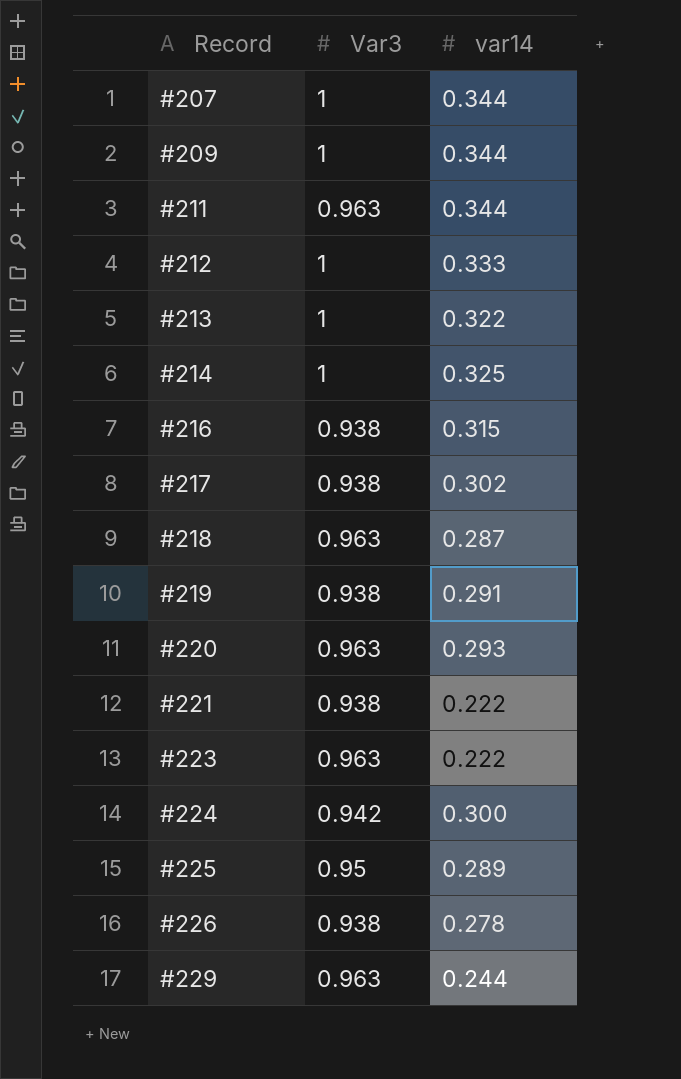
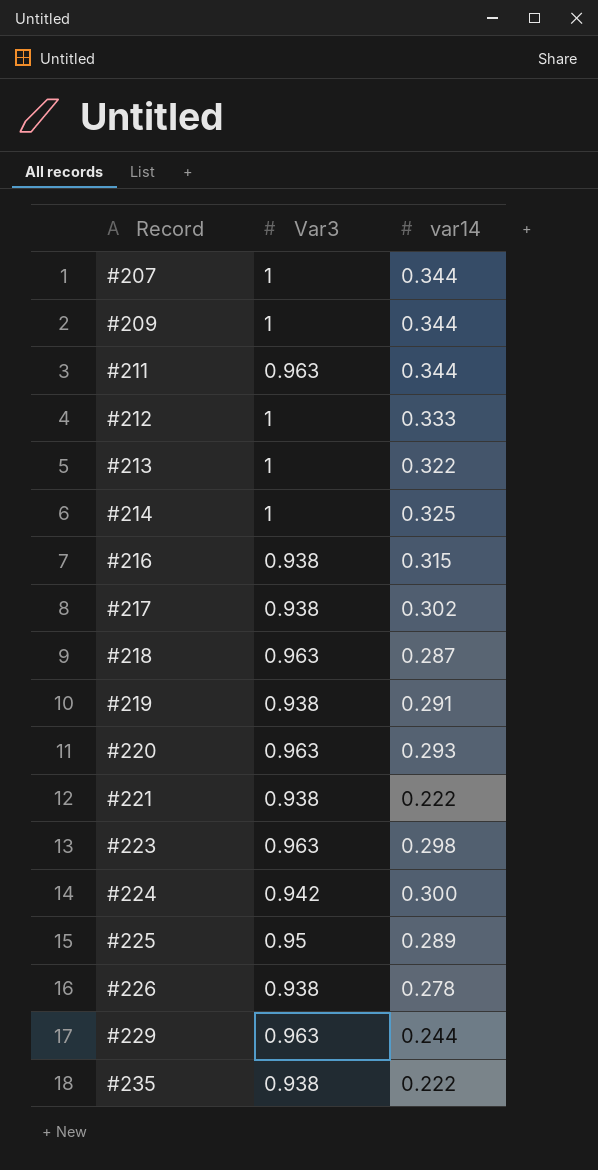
#223 | var14: 0.222 -> 0.298
row #235: none -> 0.938 | 0.222

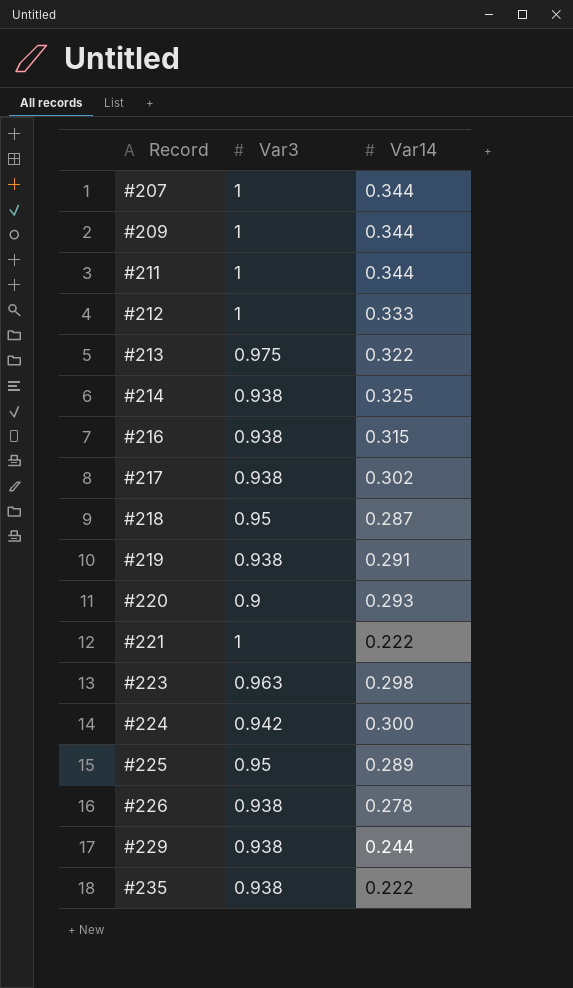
column name: var14 -> Var14
#211 | Var3: 0.963 -> 1
#213 | Var3: 1 -> 0.975
#214 | Var3: 1 -> 0.938
#218 | Var3: 0.963 -> 0.95
#220 | Var3: 0.963 -> 0.9
#221 | Var3: 0.938 -> 1
#229 | Var3: 0.963 -> 0.938

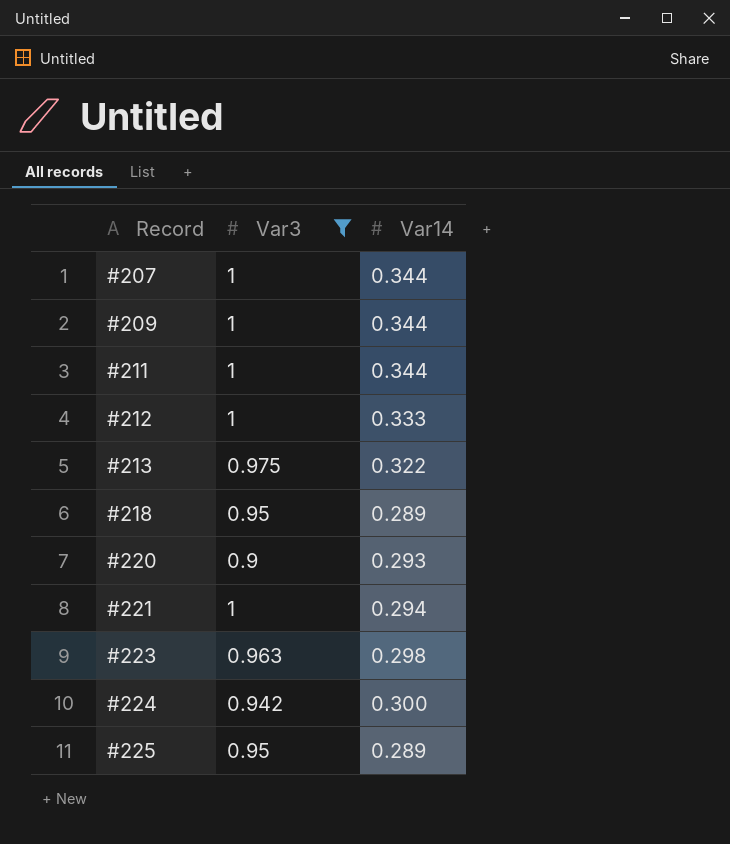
filter: none -> Var3 != 0.938
#218 | Var14: 0.287 -> 0.289
#221 | Var14: 0.222 -> 0.294

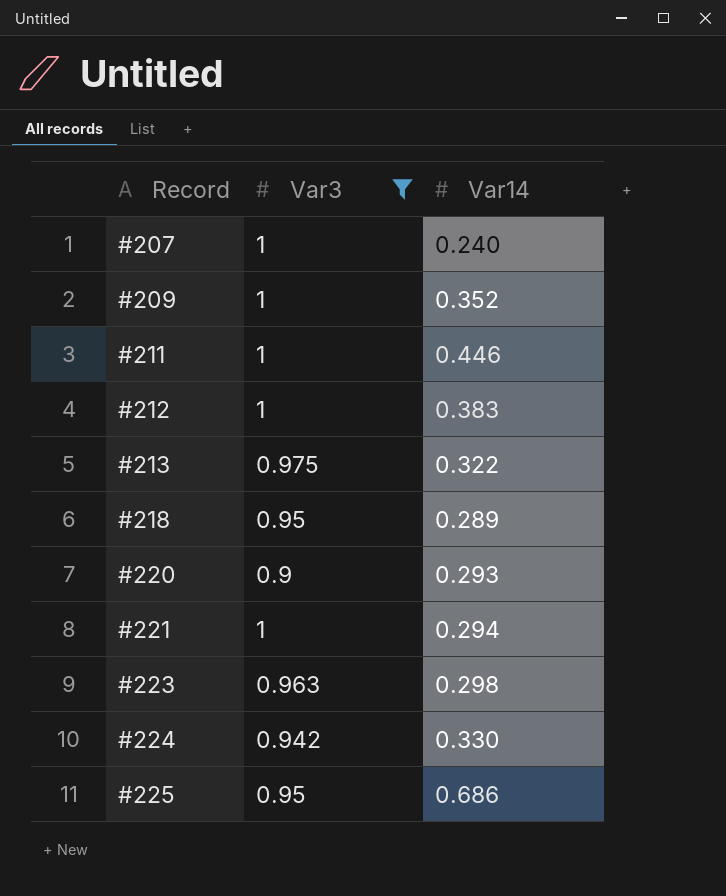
#207 | Var14: 0.344 -> 0.240
#209 | Var14: 0.344 -> 0.352
#211 | Var14: 0.344 -> 0.446
#212 | Var14: 0.333 -> 0.383
#224 | Var14: 0.300 -> 0.330
#225 | Var14: 0.289 -> 0.686

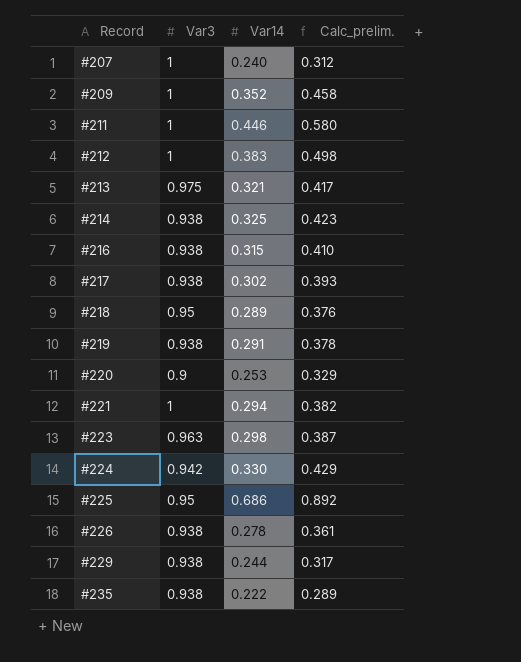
filter: Var3 != 0.938 -> none
column Calc_prelim. | formula: none -> [Var14] * 1.3
#213 | Var14: 0.322 -> 0.321
#220 | Var14: 0.293 -> 0.253

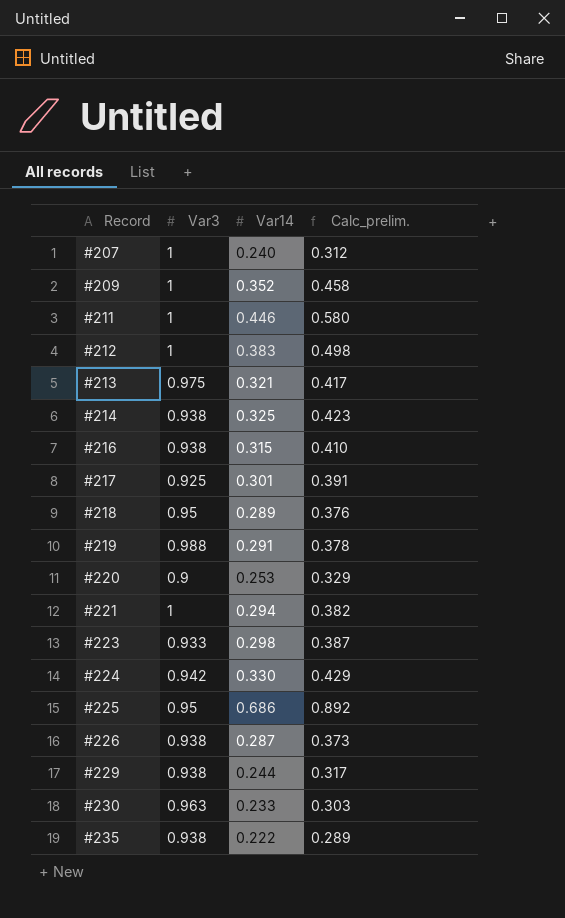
#217 | Var3: 0.938 -> 0.925
#217 | Var14: 0.302 -> 0.301
#217 | Calc_prelim.: 0.393 -> 0.391
#219 | Var3: 0.938 -> 0.988
#223 | Var3: 0.963 -> 0.933
#226 | Var14: 0.278 -> 0.287
#226 | Calc_prelim.: 0.361 -> 0.373
row #230: none -> 0.963 | 0.233 | 0.303

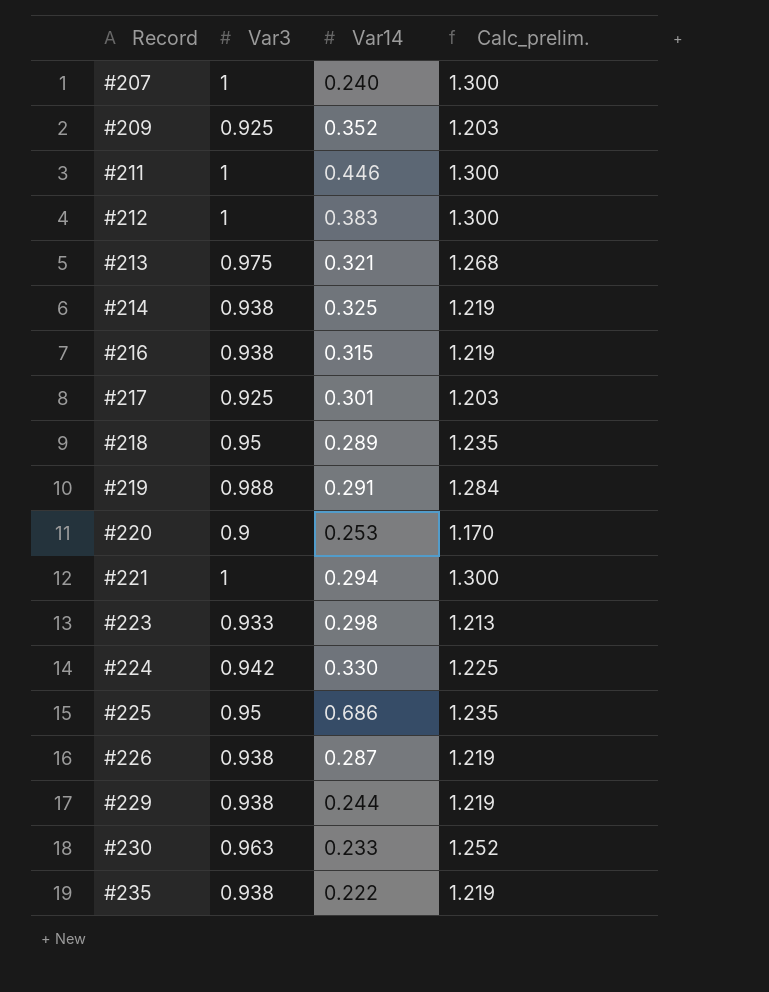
column Calc_prelim. | formula: [Var14] * 1.3 -> [Var3] * 1.3
#209 | Var3: 1 -> 0.925

